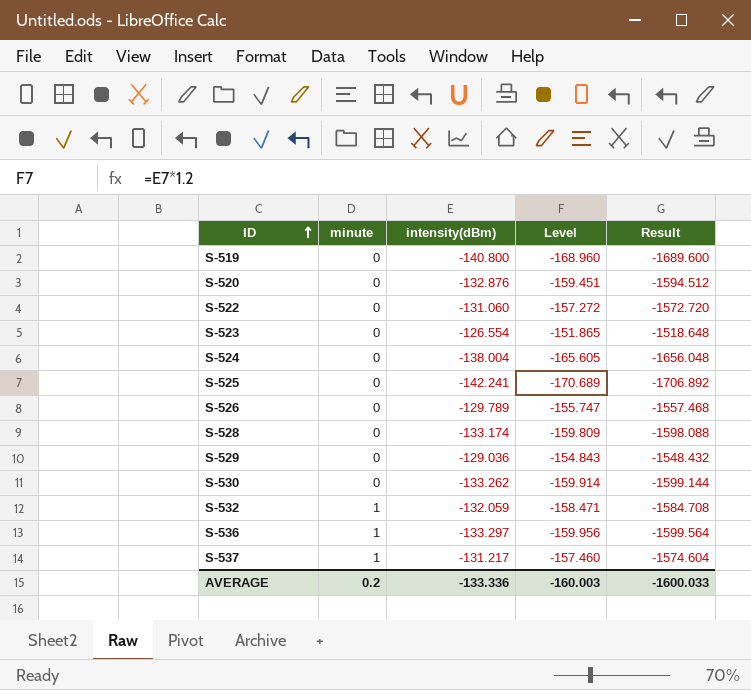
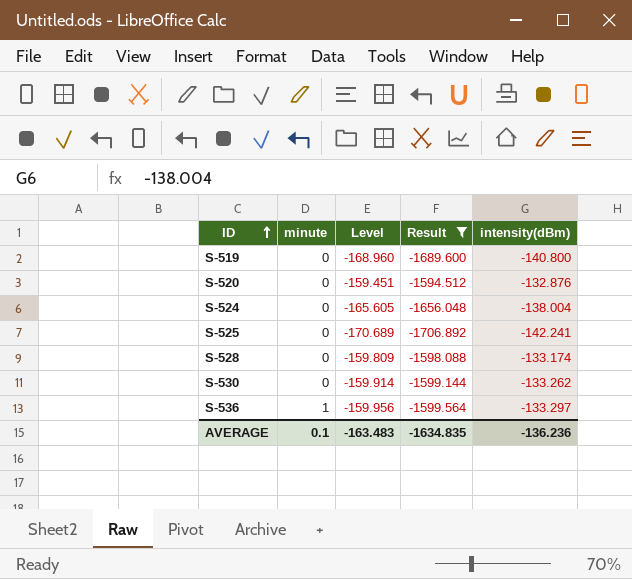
filter: none -> Result <= -1594.512
column intensity(dBm) | position: 3 -> 5
AVERAGE | minute: 0.2 -> 0.1
AVERAGE | Level: -160.003 -> -163.483
AVERAGE | Result: -1600.033 -> -1634.835
AVERAGE | intensity(dBm): -133.336 -> -136.236

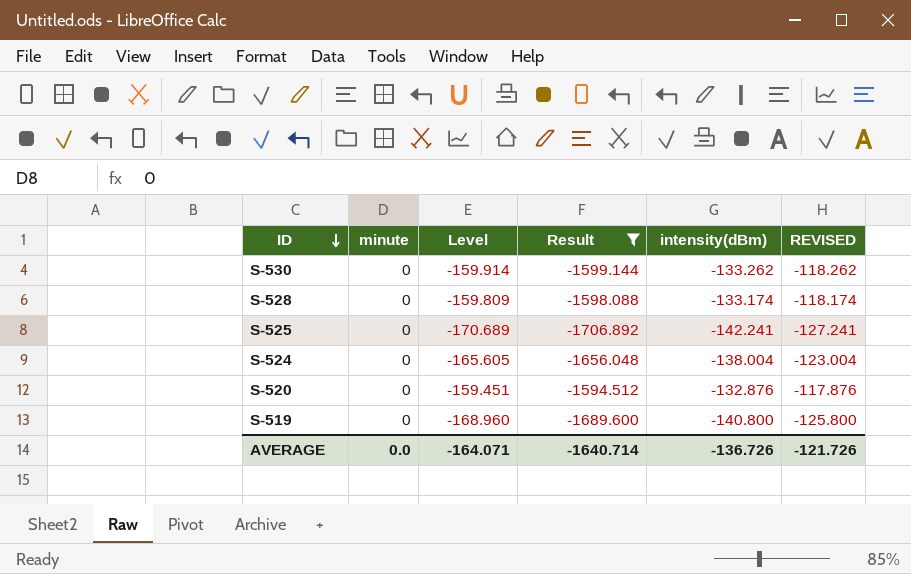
row order: ID ascending -> ID descending
column REVISED | formula: none -> [intensity(dBm)] + 15
row S-536: 1 | -159.956 | -1599.564 | -133.297 -> none
AVERAGE | minute: 0.1 -> 0.0
AVERAGE | Level: -163.483 -> -164.071
AVERAGE | Result: -1634.835 -> -1640.714
AVERAGE | intensity(dBm): -136.236 -> -136.726

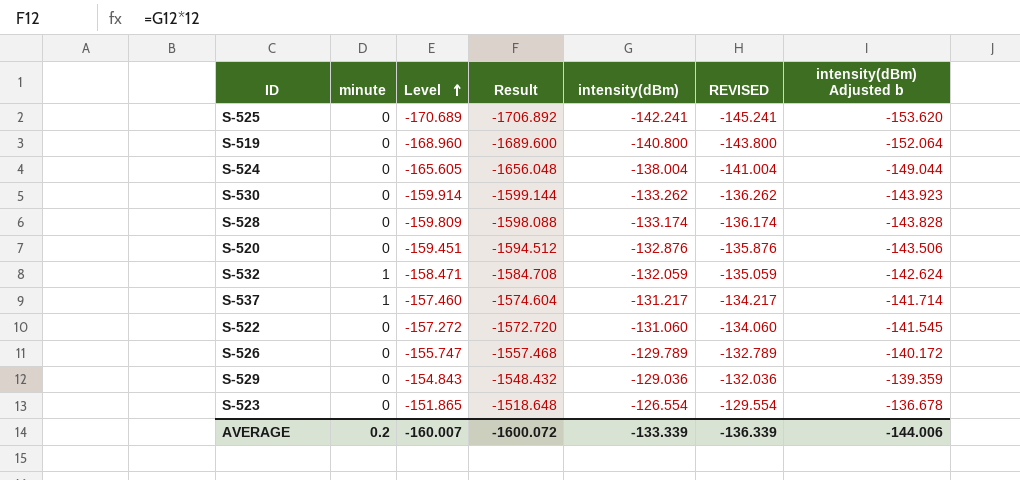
filter: Result <= -1594.512 -> none
row order: ID descending -> Level ascending
column REVISED | formula: [intensity(dBm)] + 15 -> [intensity(dBm)] - 3
column intensity(dBm) Adjusted b | formula: none -> [intensity(dBm)] * 1.08
AVERAGE | minute: 0.0 -> 0.2
AVERAGE | Level: -164.071 -> -160.007
AVERAGE | Result: -1640.714 -> -1600.072
AVERAGE | intensity(dBm): -136.726 -> -133.339
AVERAGE | REVISED: -121.726 -> -136.339

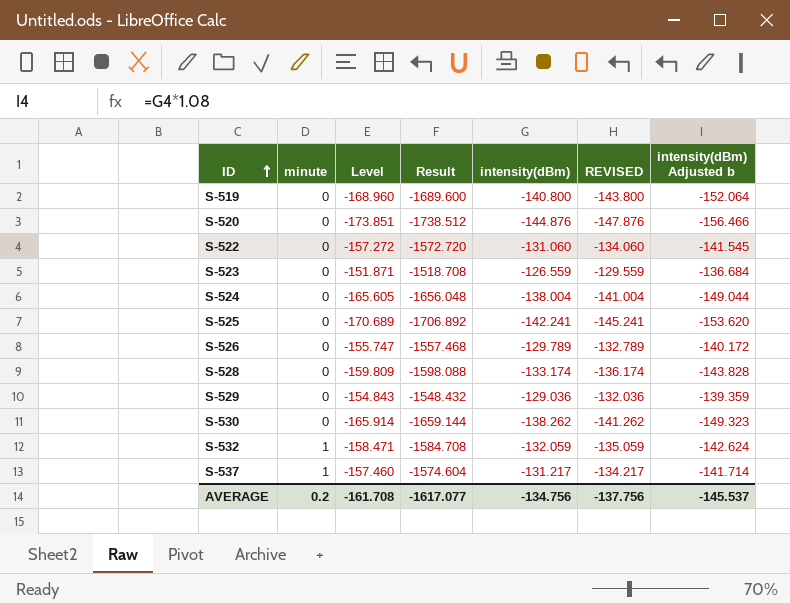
row order: Level ascending -> ID ascending
S-520 | Level: -159.451 -> -173.851
S-520 | Result: -1594.512 -> -1738.512
S-520 | intensity(dBm): -132.876 -> -144.876
S-520 | REVISED: -135.876 -> -147.876
S-520 | intensity(dBm) Adjusted b: -143.506 -> -156.466
S-523 | Level: -151.865 -> -151.871
S-523 | Result: -1518.648 -> -1518.708
S-523 | intensity(dBm): -126.554 -> -126.559
S-523 | REVISED: -129.554 -> -129.559
S-523 | intensity(dBm) Adjusted b: -136.678 -> -136.684
S-530 | Level: -159.914 -> -165.914
S-530 | Result: -1599.144 -> -1659.144
S-530 | intensity(dBm): -133.262 -> -138.262
S-530 | REVISED: -136.262 -> -141.262
S-530 | intensity(dBm) Adjusted b: -143.923 -> -149.323
AVERAGE | Level: -160.007 -> -161.708
AVERAGE | Result: -1600.072 -> -1617.077
AVERAGE | intensity(dBm): -133.339 -> -134.756
AVERAGE | REVISED: -136.339 -> -137.756
AVERAGE | intensity(dBm) Adjusted b: -144.006 -> -145.537

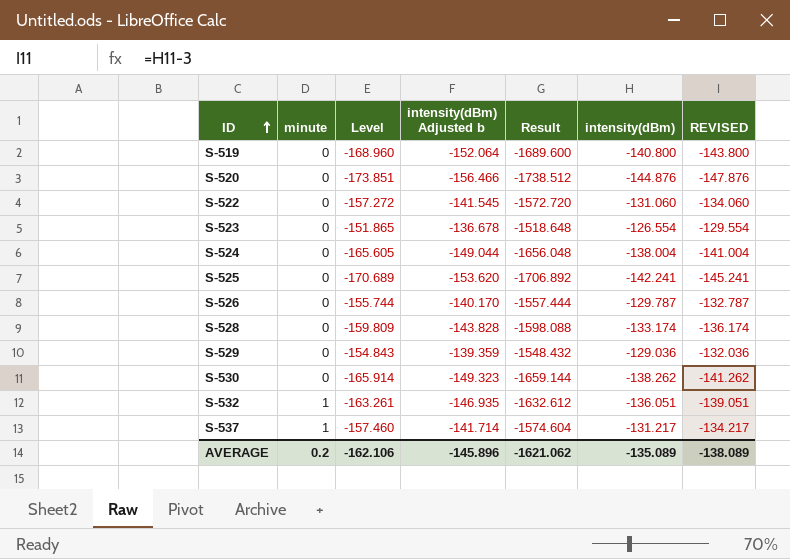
column intensity(dBm) Adjusted b | position: 7 -> 4
S-523 | Level: -151.871 -> -151.865
S-523 | intensity(dBm) Adjusted b: -136.684 -> -136.678
S-523 | Result: -1518.708 -> -1518.648
S-523 | intensity(dBm): -126.559 -> -126.554
S-523 | REVISED: -129.559 -> -129.554
S-526 | Level: -155.747 -> -155.744
S-526 | intensity(dBm) Adjusted b: -140.172 -> -140.170
S-526 | Result: -1557.468 -> -1557.444
S-526 | intensity(dBm): -129.789 -> -129.787
S-526 | REVISED: -132.789 -> -132.787
S-532 | Level: -158.471 -> -163.261
S-532 | intensity(dBm) Adjusted b: -142.624 -> -146.935
S-532 | Result: -1584.708 -> -1632.612
S-532 | intensity(dBm): -132.059 -> -136.051
S-532 | REVISED: -135.059 -> -139.051
AVERAGE | Level: -161.708 -> -162.106
AVERAGE | intensity(dBm) Adjusted b: -145.537 -> -145.896
AVERAGE | Result: -1617.077 -> -1621.062
AVERAGE | intensity(dBm): -134.756 -> -135.089
AVERAGE | REVISED: -137.756 -> -138.089

